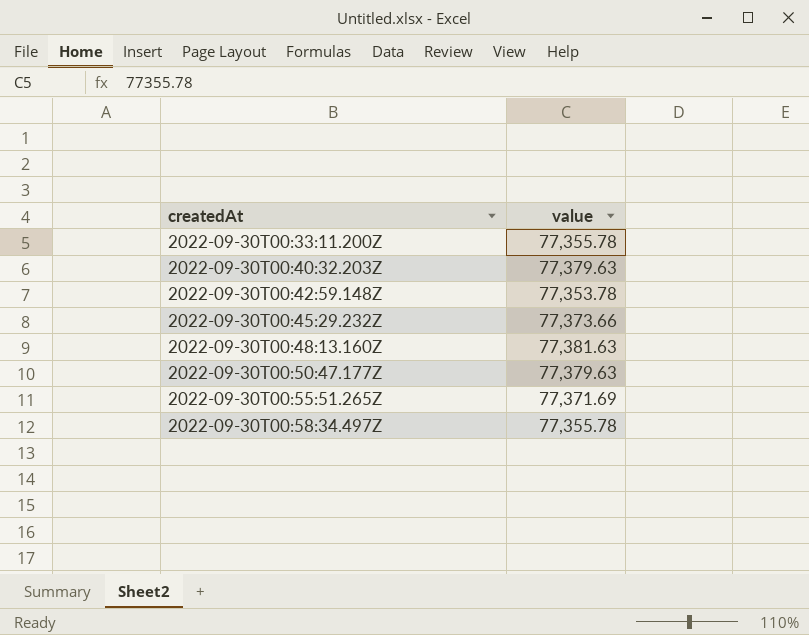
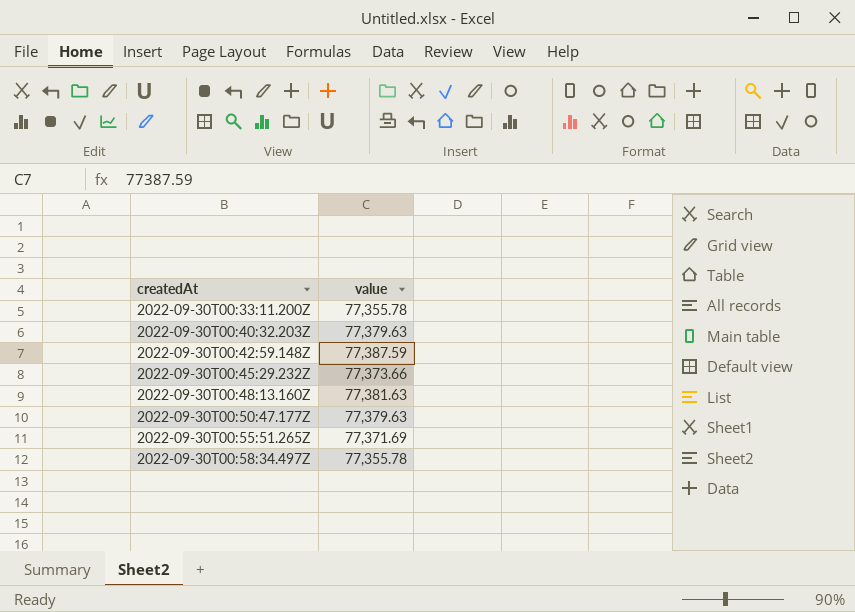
2022-09-30T00:42:59.148Z | value: 77,353.78 -> 77,387.59

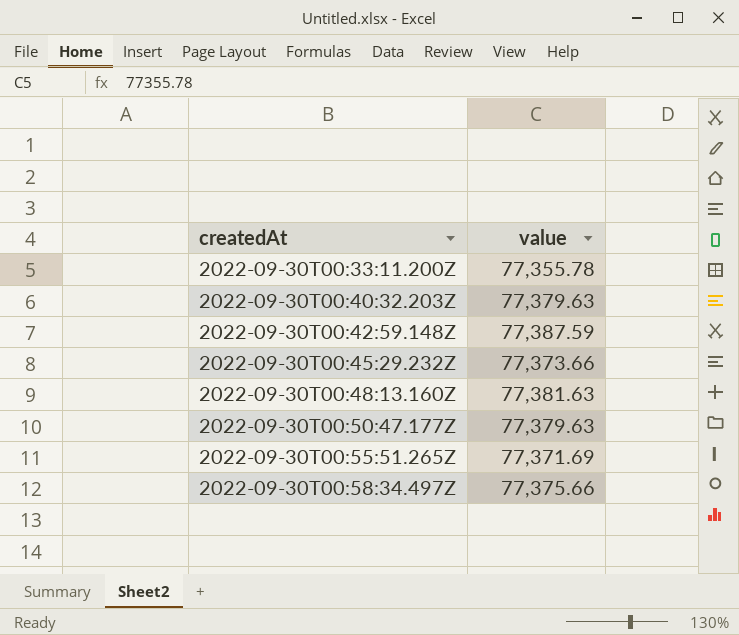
2022-09-30T00:58:34.497Z | value: 77,355.78 -> 77,375.66

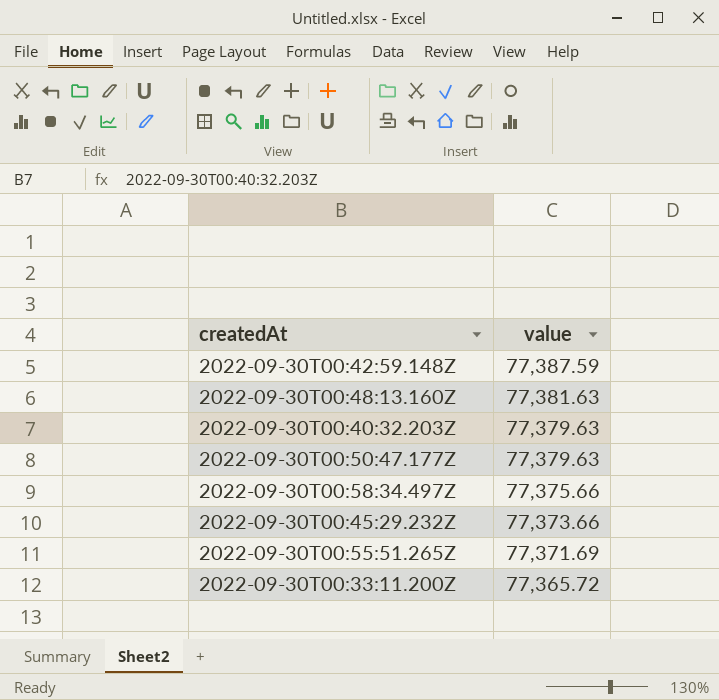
row order: createdAt ascending -> value descending
2022-09-30T00:33:11.200Z | value: 77,355.78 -> 77,365.72

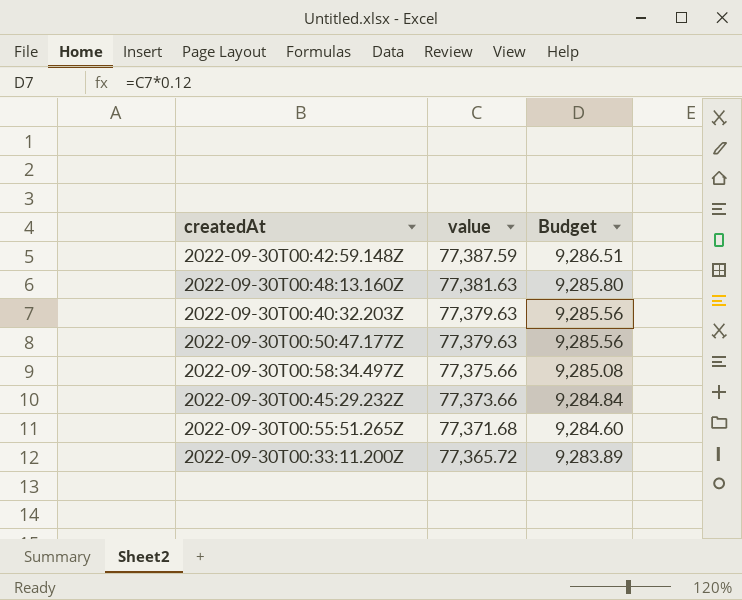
column Budget | formula: none -> [value] * 0.12
2022-09-30T00:55:51.265Z | value: 77,371.69 -> 77,371.68

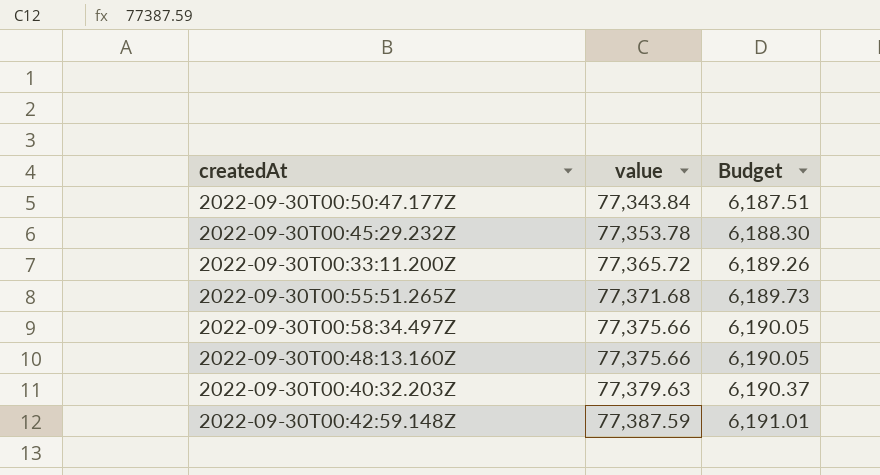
row order: value descending -> value ascending
column Budget | formula: [value] * 0.12 -> [value] * 0.08
2022-09-30T00:50:47.177Z | value: 77,379.63 -> 77,343.84
2022-09-30T00:45:29.232Z | value: 77,373.66 -> 77,353.78
2022-09-30T00:48:13.160Z | value: 77,381.63 -> 77,375.66

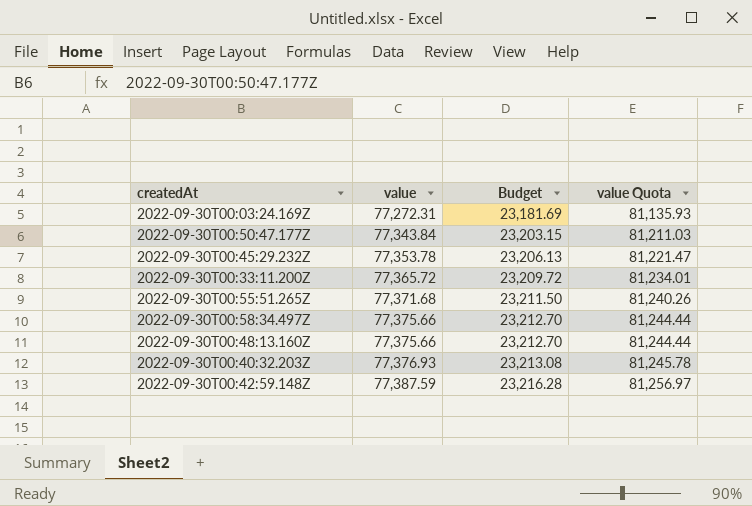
column Budget | formula: [value] * 0.08 -> [value] * 0.3
column value Quota | formula: none -> [value] * 1.05
row 2022-09-30T00:03:24.169Z: none -> 77,272.31 | 23,181.69 | 81,135.93
2022-09-30T00:40:32.203Z | value: 77,379.63 -> 77,376.93

